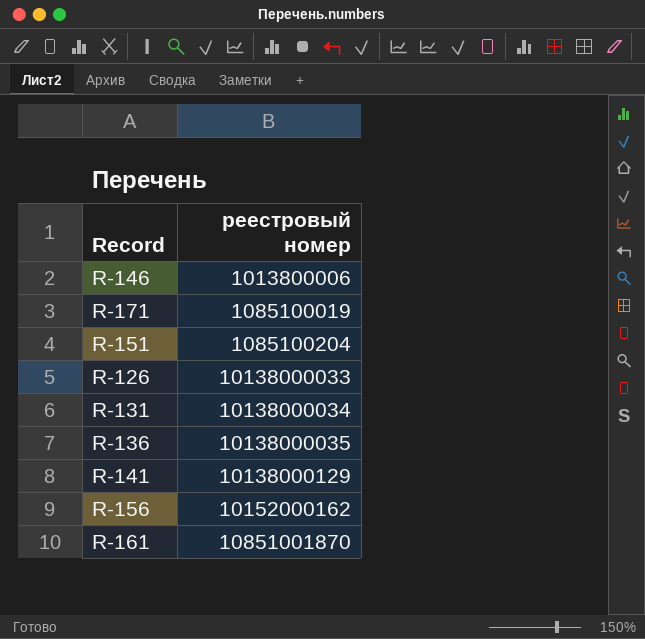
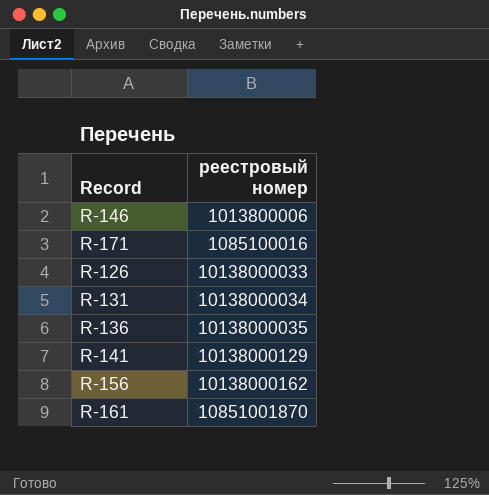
row R-151: 1085100204 -> none
R-171 | реестровый номер: 1085100019 -> 1085100016
R-156 | реестровый номер: 10152000162 -> 10138000162

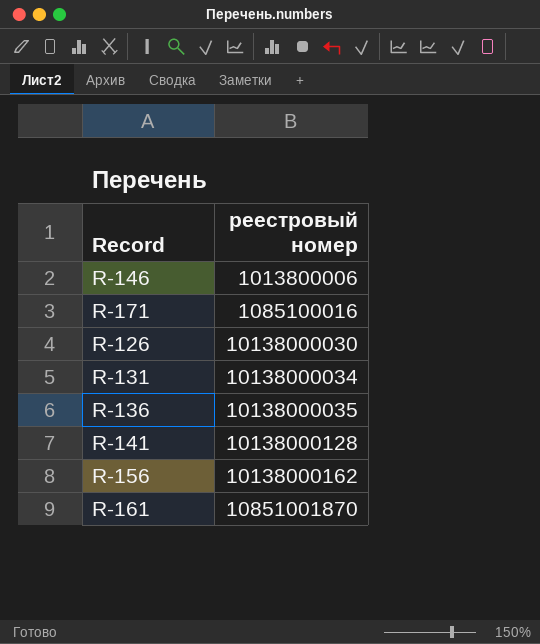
R-126 | реестровый номер: 10138000033 -> 10138000030
R-141 | реестровый номер: 10138000129 -> 10138000128

